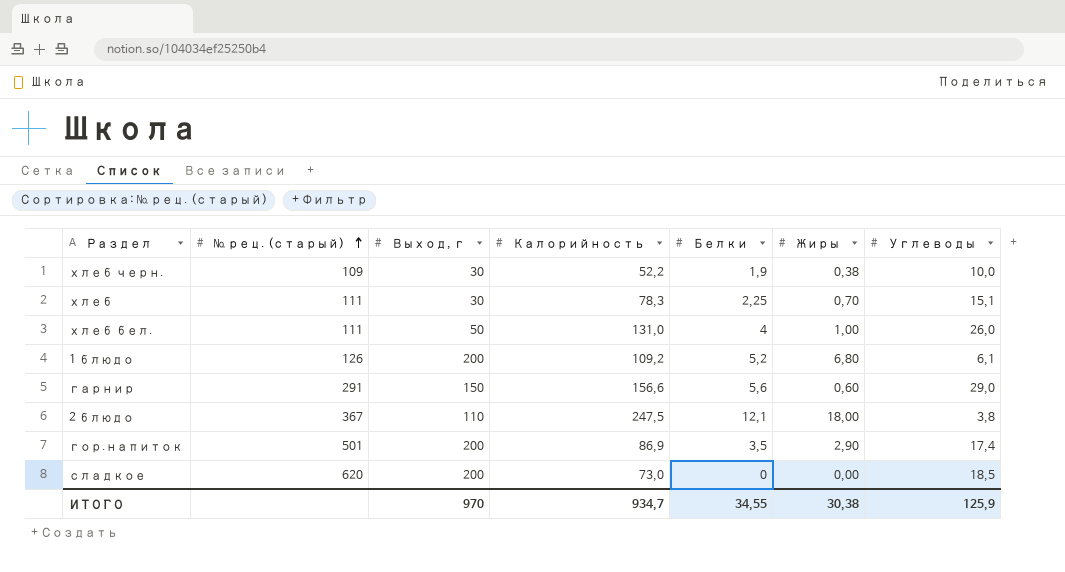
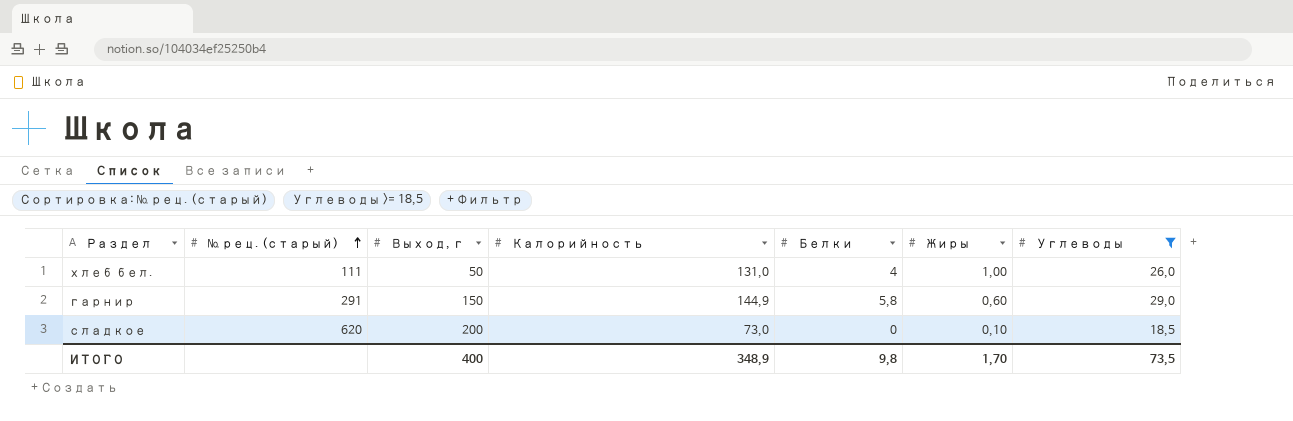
filter: none -> Углеводы >= 18,5
гарнир | Калорийность: 156,6 -> 144,9
гарнир | Белки: 5,6 -> 5,8
сладкое | Жиры: 0,00 -> 0,10
ИТОГО | Выход, г: 970 -> 400
ИТОГО | Калорийность: 934,7 -> 348,9
ИТОГО | Белки: 34,55 -> 9,8
ИТОГО | Жиры: 30,38 -> 1,70
ИТОГО | Углеводы: 125,9 -> 73,5

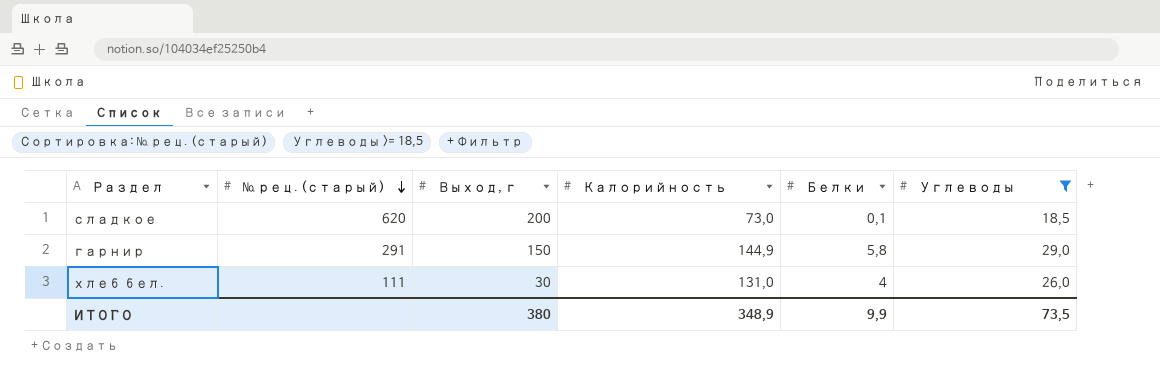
row order: № рец. (старый) ascending -> № рец. (старый) descending
column Жиры | position: 6 -> none
сладкое | Белки: 0 -> 0,1
хлеб бел. | Выход, г: 50 -> 30
ИТОГО | Выход, г: 400 -> 380
ИТОГО | Белки: 9,8 -> 9,9

